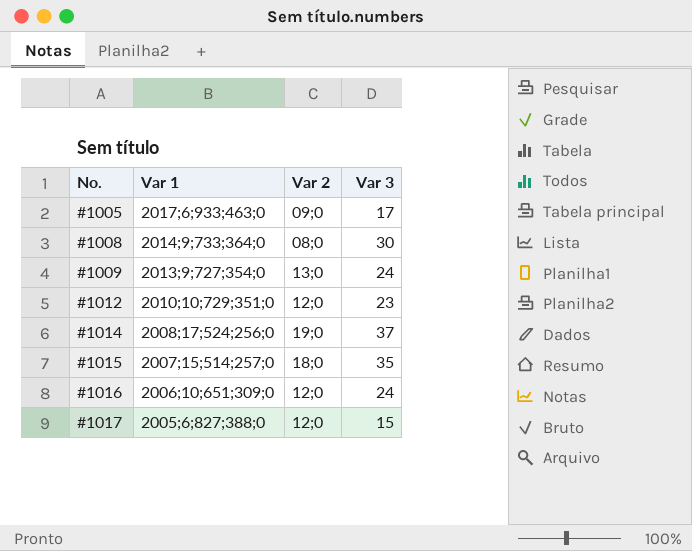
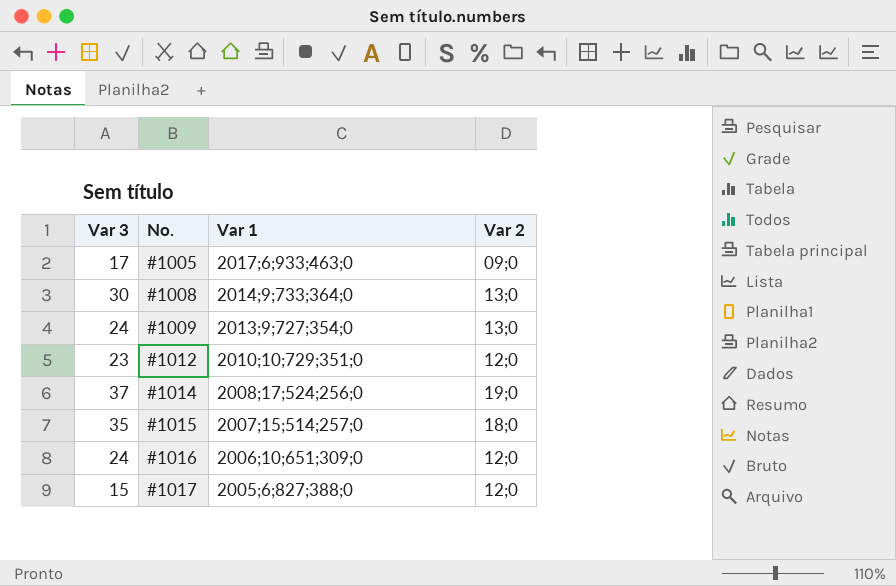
column Var 3 | position: 4 -> 1
#1008 | Var 2: 08;0 -> 13;0

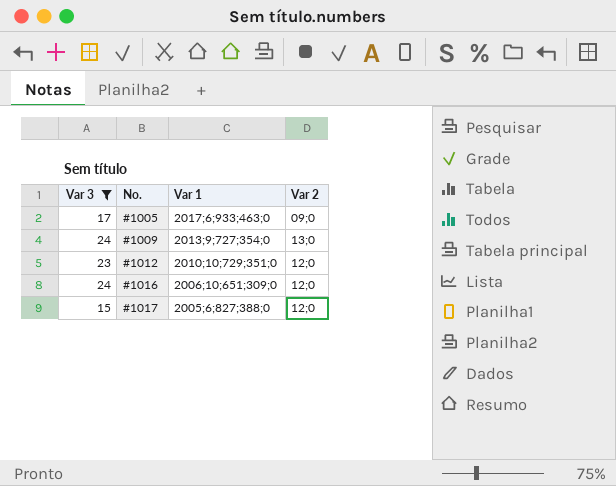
filter: none -> Var 3 <= 24

